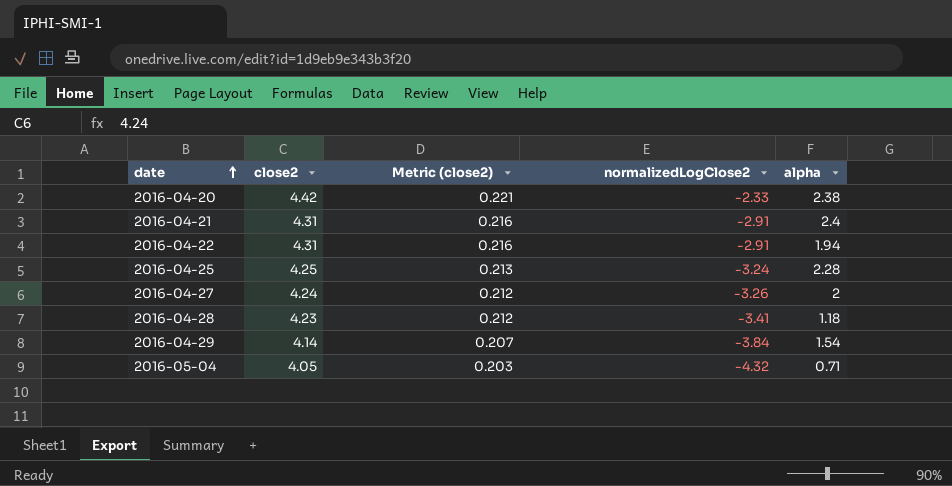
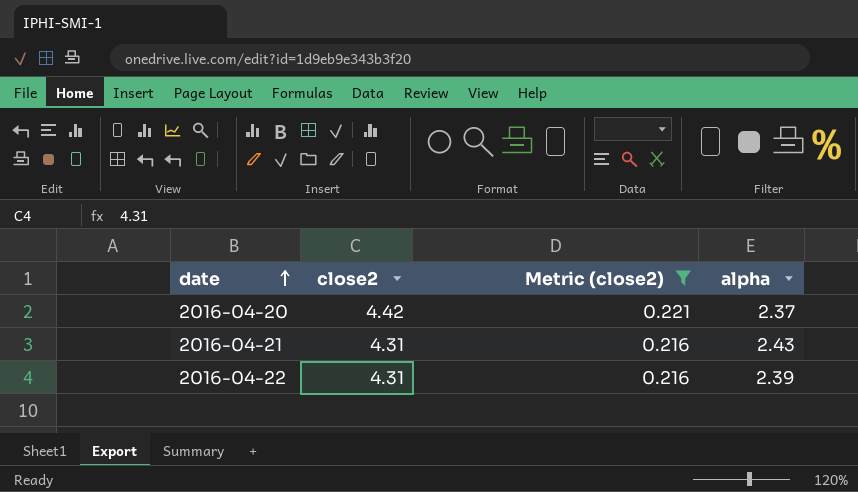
filter: none -> Metric (close2) >= 0.216
column normalizedLogClose2 | position: 4 -> none
2016-04-20 | alpha: 2.38 -> 2.37
2016-04-21 | alpha: 2.4 -> 2.43
2016-04-22 | alpha: 1.94 -> 2.39

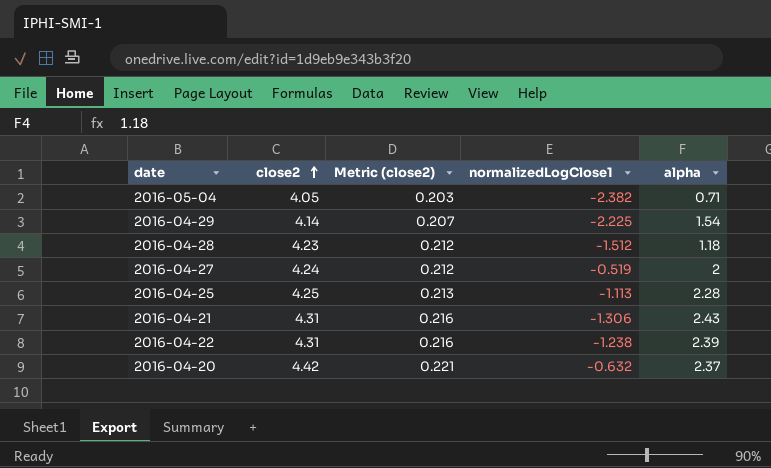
filter: Metric (close2) >= 0.216 -> none
row order: date ascending -> close2 ascending
column normalizedLogClose1 | position: none -> 4

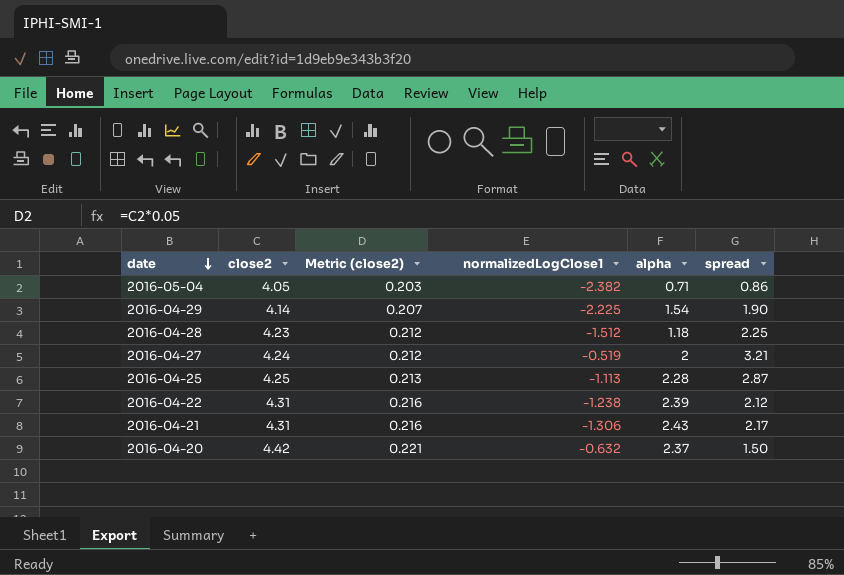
row order: close2 ascending -> date descending
column spread | position: none -> 6

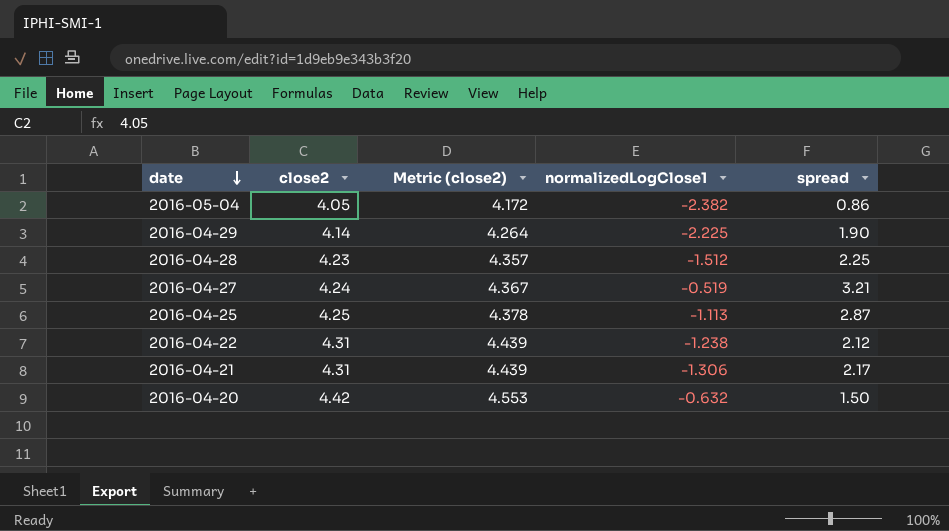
column alpha | position: 5 -> none
column Metric (close2) | formula: [close2] * 0.05 -> [close2] * 1.03

